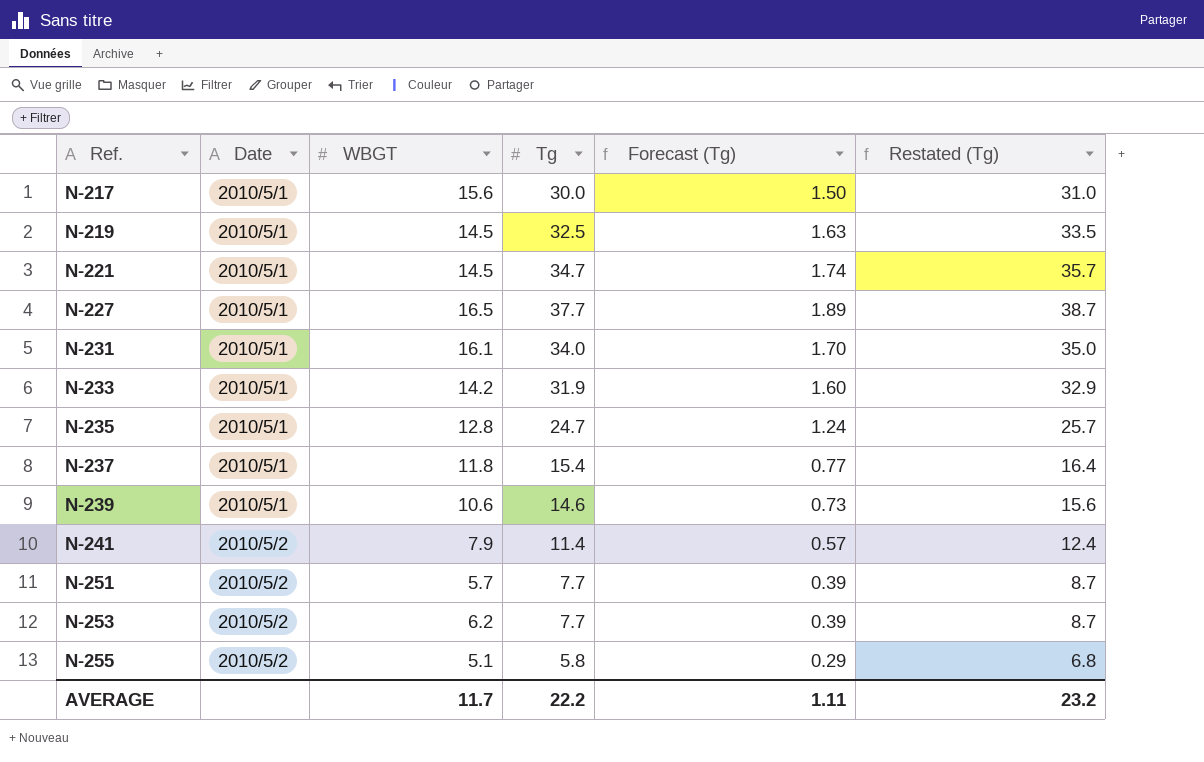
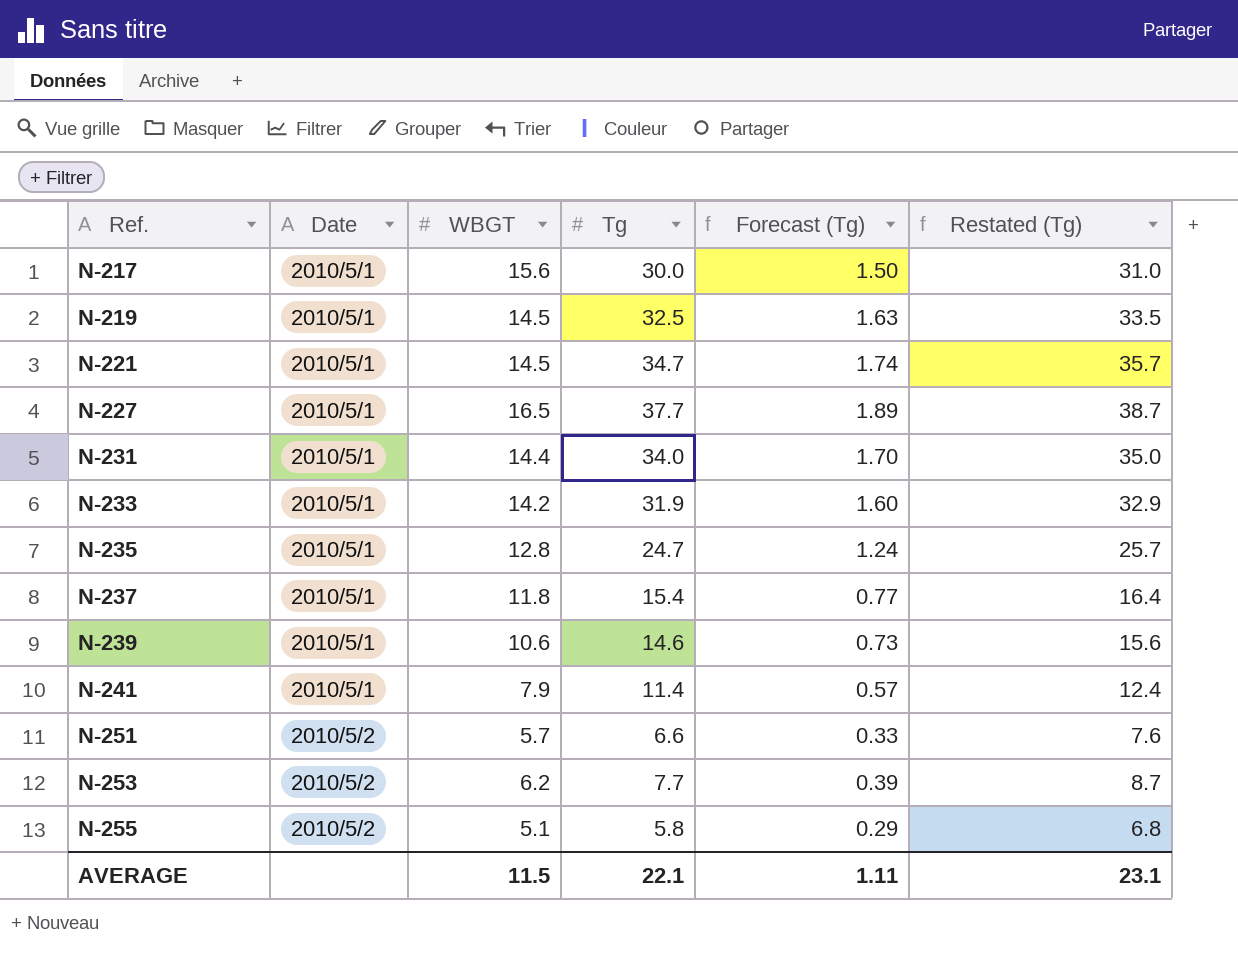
N-231 | WBGT: 16.1 -> 14.4
N-241 | Date: 2010/5/2 -> 2010/5/1
N-251 | Tg: 7.7 -> 6.6
N-251 | Forecast (Tg): 0.39 -> 0.33
N-251 | Restated (Tg): 8.7 -> 7.6
AVERAGE | WBGT: 11.7 -> 11.5
AVERAGE | Tg: 22.2 -> 22.1
AVERAGE | Restated (Tg): 23.2 -> 23.1

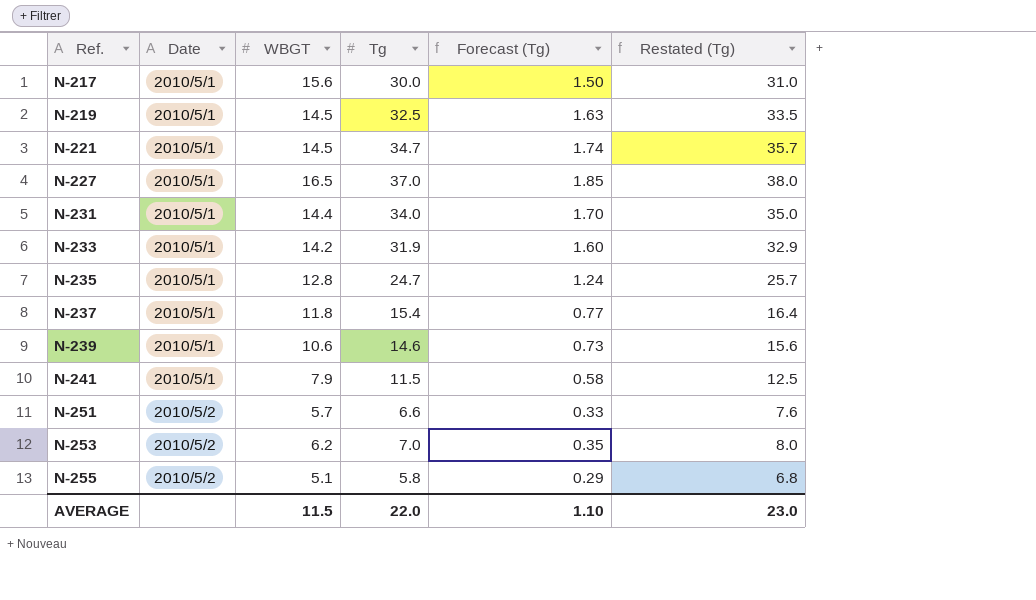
N-227 | Tg: 37.7 -> 37.0
N-227 | Forecast (Tg): 1.89 -> 1.85
N-227 | Restated (Tg): 38.7 -> 38.0
N-241 | Tg: 11.4 -> 11.5
N-241 | Forecast (Tg): 0.57 -> 0.58
N-241 | Restated (Tg): 12.4 -> 12.5
N-253 | Tg: 7.7 -> 7.0
N-253 | Forecast (Tg): 0.39 -> 0.35
N-253 | Restated (Tg): 8.7 -> 8.0
AVERAGE | Tg: 22.1 -> 22.0
AVERAGE | Forecast (Tg): 1.11 -> 1.10
AVERAGE | Restated (Tg): 23.1 -> 23.0

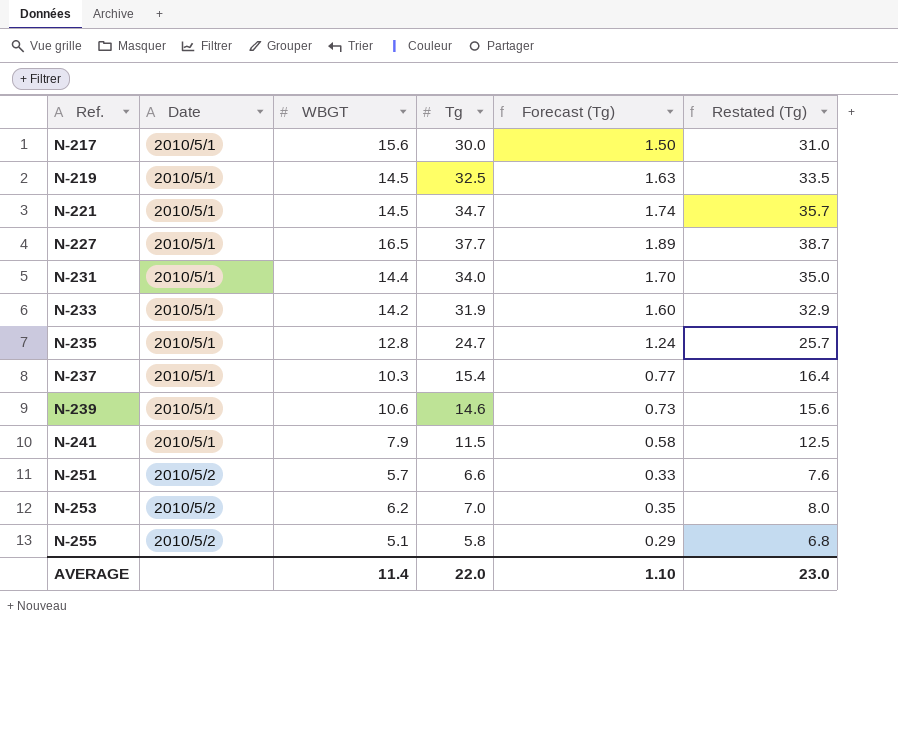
N-227 | Tg: 37.0 -> 37.7
N-227 | Forecast (Tg): 1.85 -> 1.89
N-227 | Restated (Tg): 38.0 -> 38.7
N-237 | WBGT: 11.8 -> 10.3
AVERAGE | WBGT: 11.5 -> 11.4

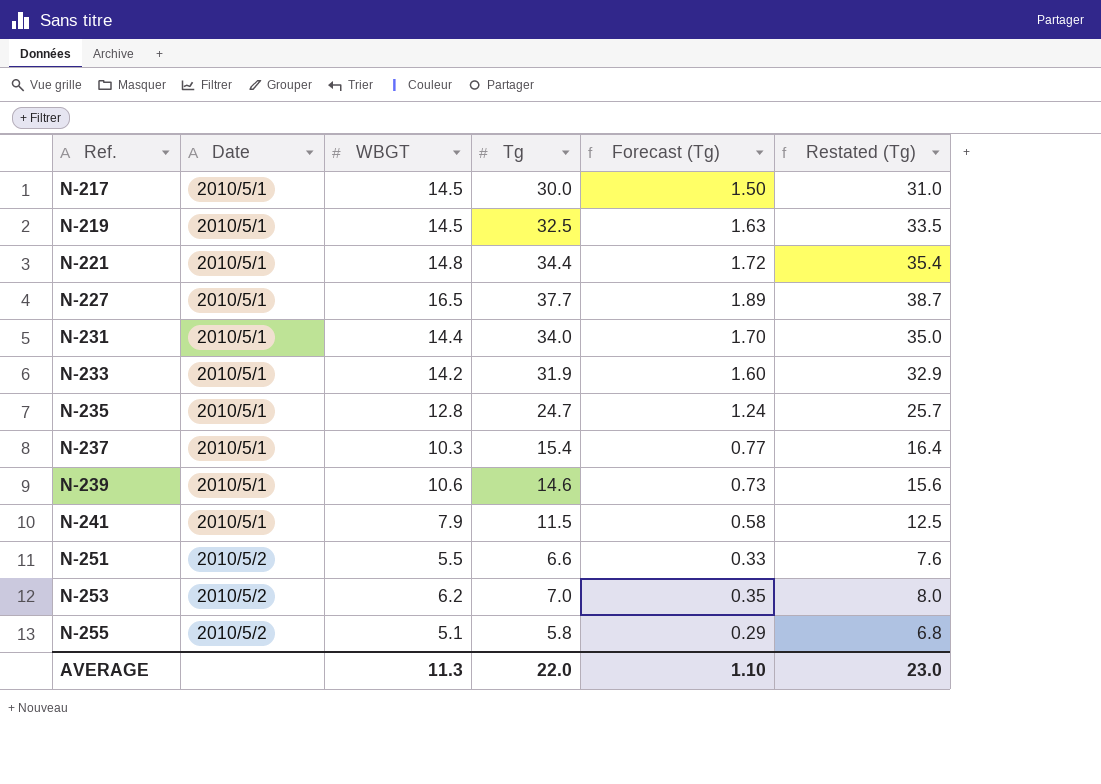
N-217 | WBGT: 15.6 -> 14.5
N-221 | WBGT: 14.5 -> 14.8
N-221 | Tg: 34.7 -> 34.4
N-221 | Forecast (Tg): 1.74 -> 1.72
N-221 | Restated (Tg): 35.7 -> 35.4
N-251 | WBGT: 5.7 -> 5.5
AVERAGE | WBGT: 11.4 -> 11.3

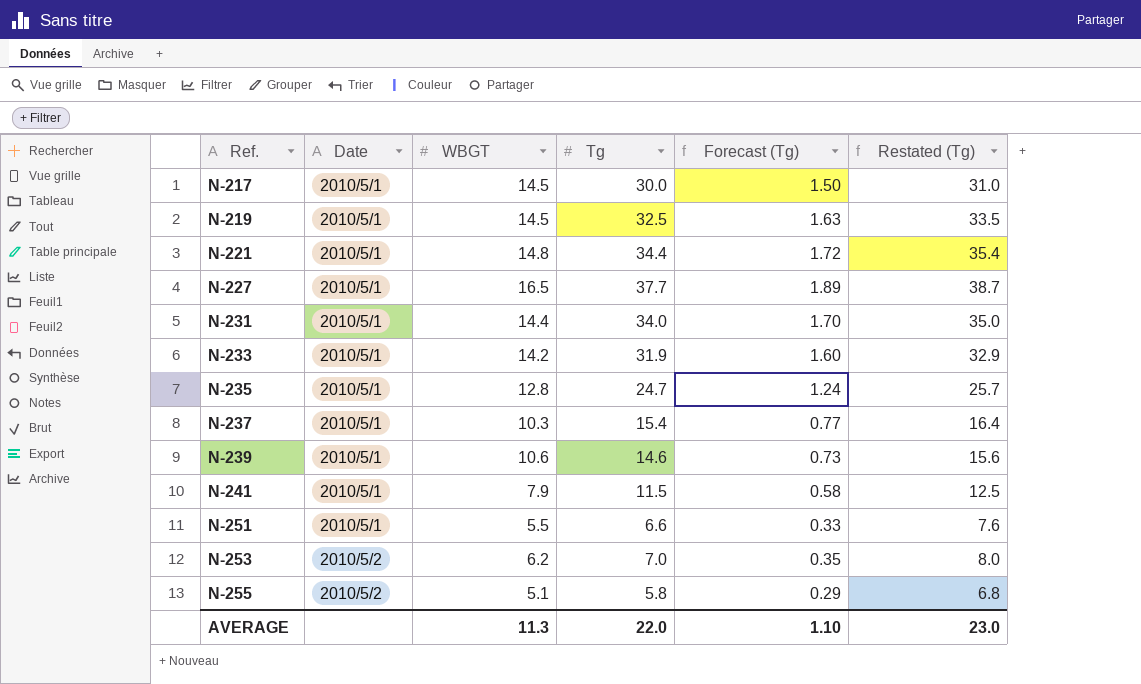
N-251 | Date: 2010/5/2 -> 2010/5/1

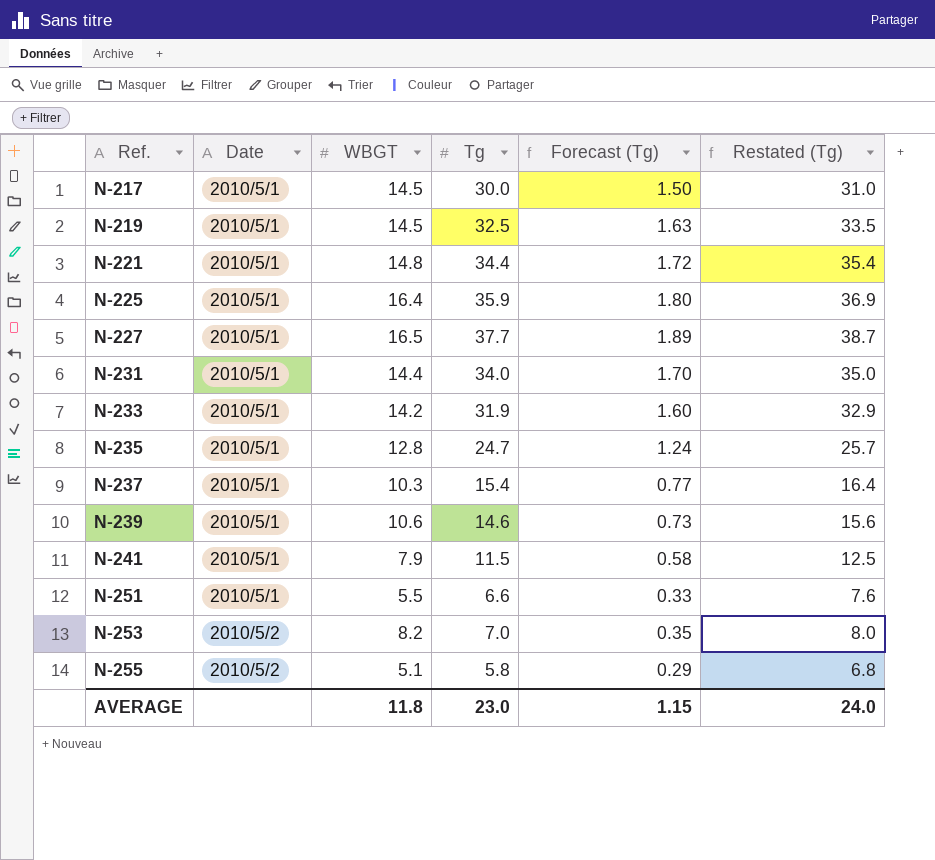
row N-225: none -> 2010/5/1 | 16.4 | 35.9 | 1.80 | 36.9
N-253 | WBGT: 6.2 -> 8.2
AVERAGE | WBGT: 11.3 -> 11.8
AVERAGE | Tg: 22.0 -> 23.0
AVERAGE | Forecast (Tg): 1.10 -> 1.15
AVERAGE | Restated (Tg): 23.0 -> 24.0

